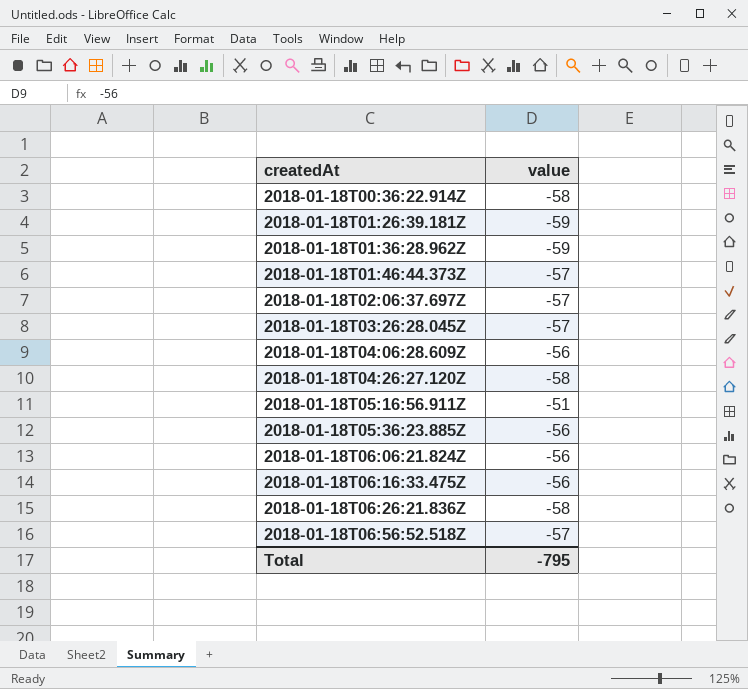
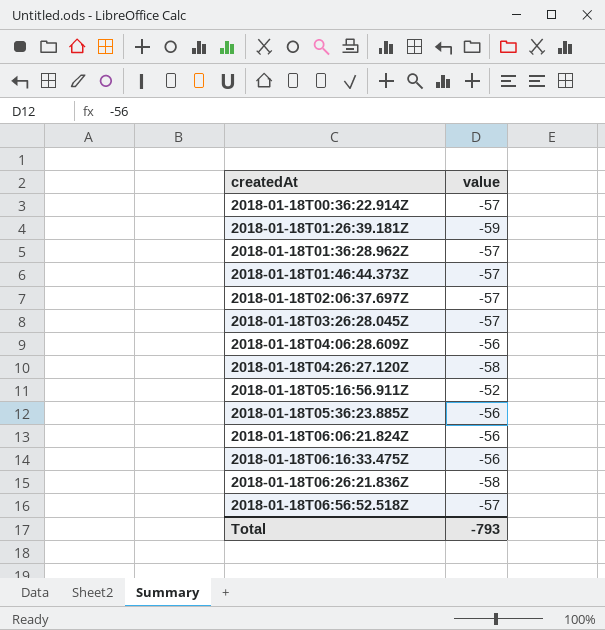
2018-01-18T00:36:22.914Z | value: -58 -> -57
2018-01-18T01:36:28.962Z | value: -59 -> -57
2018-01-18T05:16:56.911Z | value: -51 -> -52
Total | value: -795 -> -793

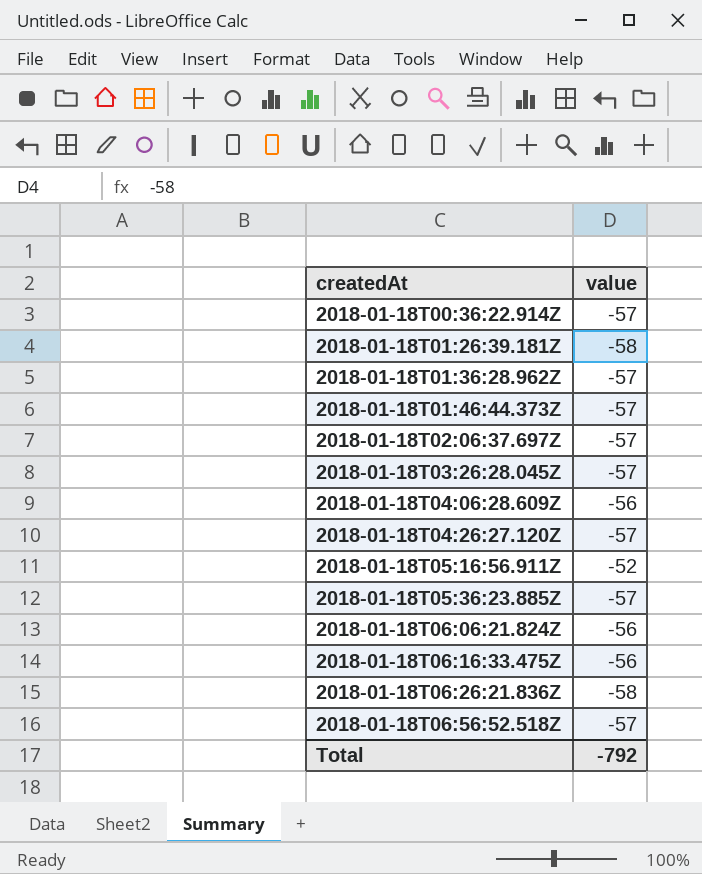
2018-01-18T01:26:39.181Z | value: -59 -> -58
2018-01-18T04:26:27.120Z | value: -58 -> -57
2018-01-18T05:36:23.885Z | value: -56 -> -57
Total | value: -793 -> -792

